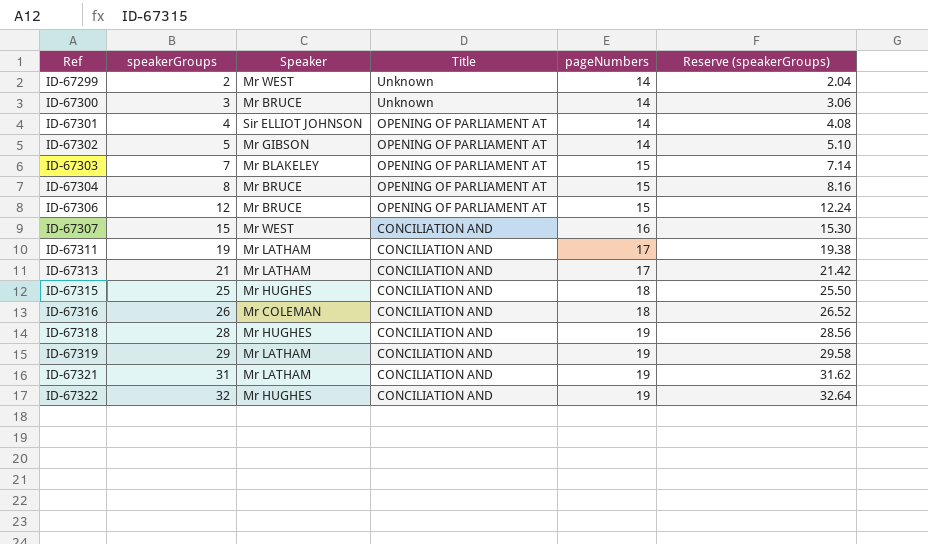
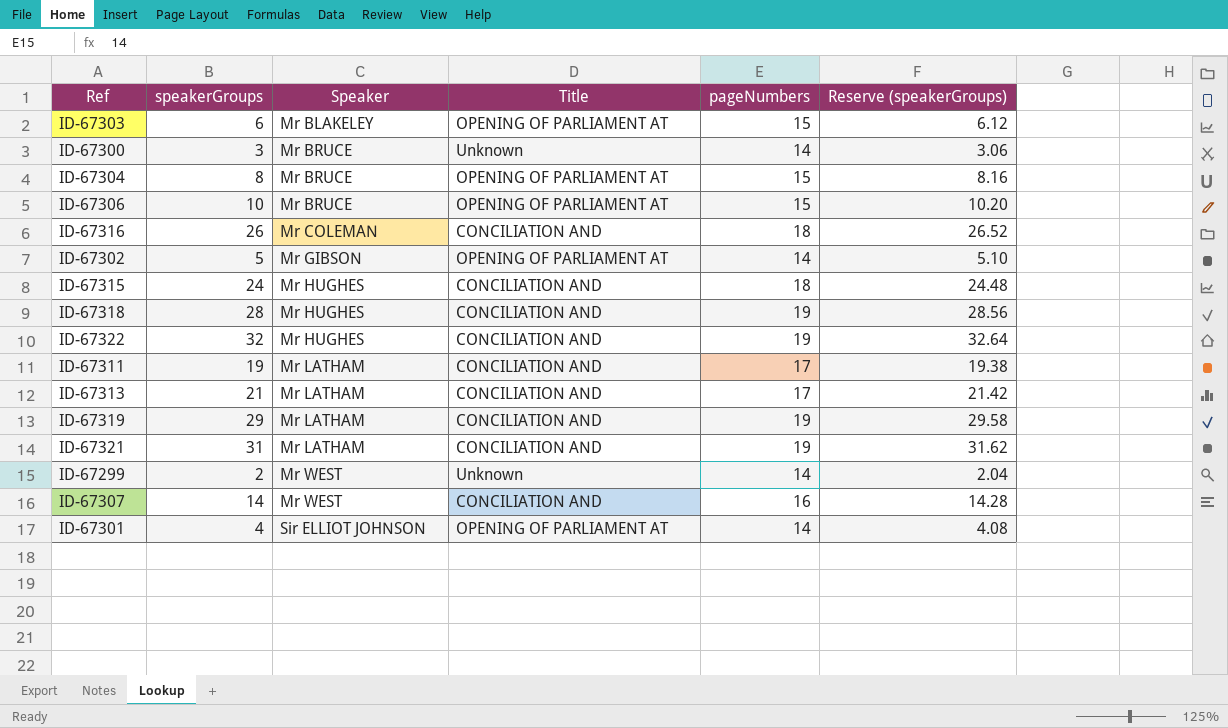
row order: Ref ascending -> Speaker ascending
ID-67303 | speakerGroups: 7 -> 6
ID-67303 | Reserve (speakerGroups): 7.14 -> 6.12
ID-67306 | speakerGroups: 12 -> 10
ID-67306 | Reserve (speakerGroups): 12.24 -> 10.20
ID-67315 | speakerGroups: 25 -> 24
ID-67315 | Reserve (speakerGroups): 25.50 -> 24.48
ID-67307 | speakerGroups: 15 -> 14
ID-67307 | Reserve (speakerGroups): 15.30 -> 14.28

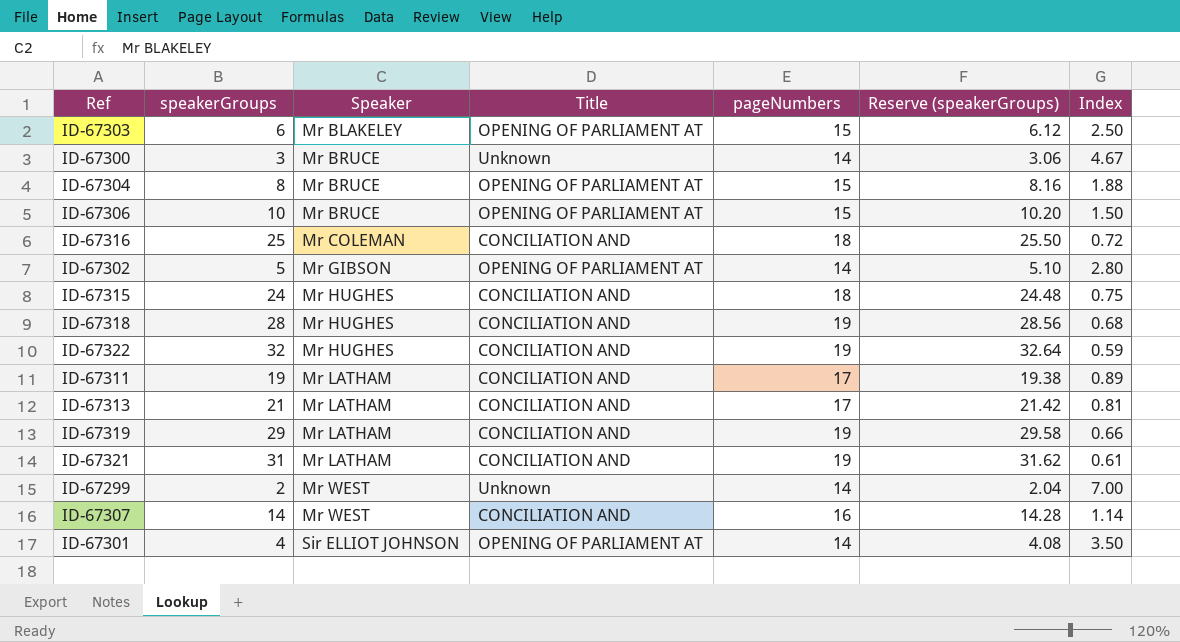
column Index | formula: none -> [pageNumbers] / [speakerGroups]
ID-67316 | speakerGroups: 26 -> 25
ID-67316 | Reserve (speakerGroups): 26.52 -> 25.50

